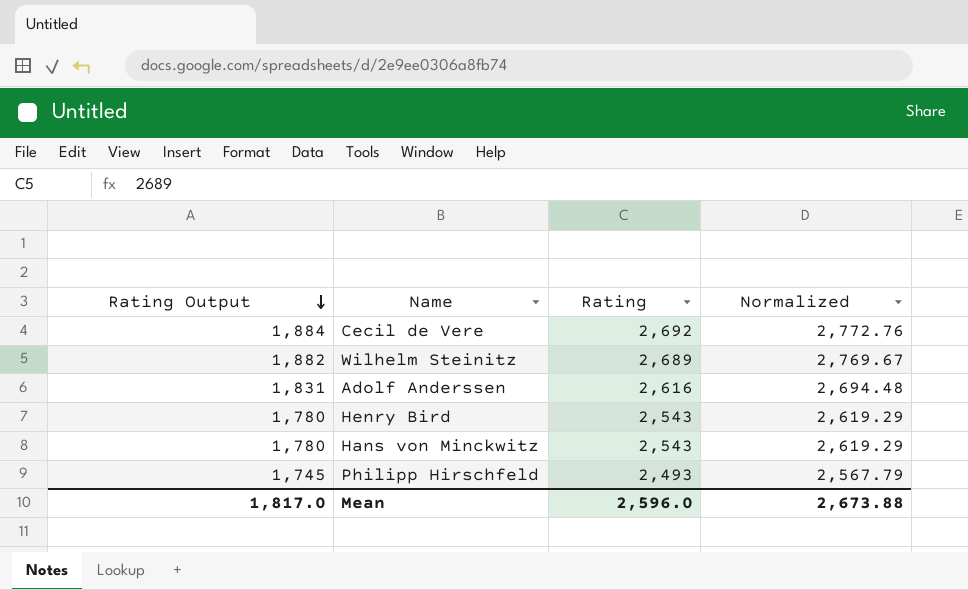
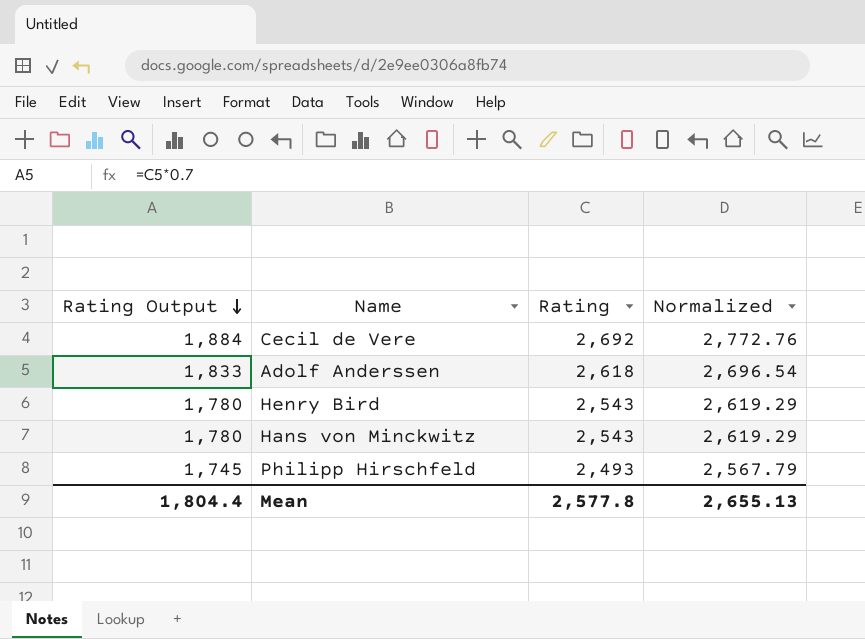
row Wilhelm Steinitz: 1,882 | 2,689 | 2,769.67 -> none
Adolf Anderssen | Rating Output: 1,831 -> 1,833
Adolf Anderssen | Rating: 2,616 -> 2,618
Adolf Anderssen | Normalized: 2,694.48 -> 2,696.54
Mean | Rating Output: 1,817.0 -> 1,804.4
Mean | Rating: 2,596.0 -> 2,577.8
Mean | Normalized: 2,673.88 -> 2,655.13

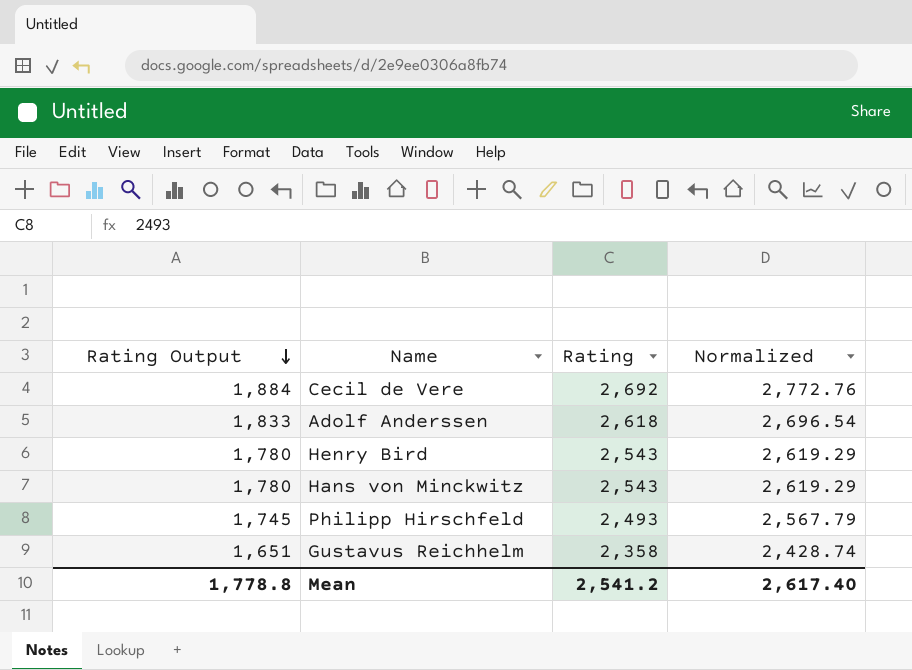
row Gustavus Reichhelm: none -> 1,651 | 2,358 | 2,428.74
Mean | Rating Output: 1,804.4 -> 1,778.8
Mean | Rating: 2,577.8 -> 2,541.2
Mean | Normalized: 2,655.13 -> 2,617.40

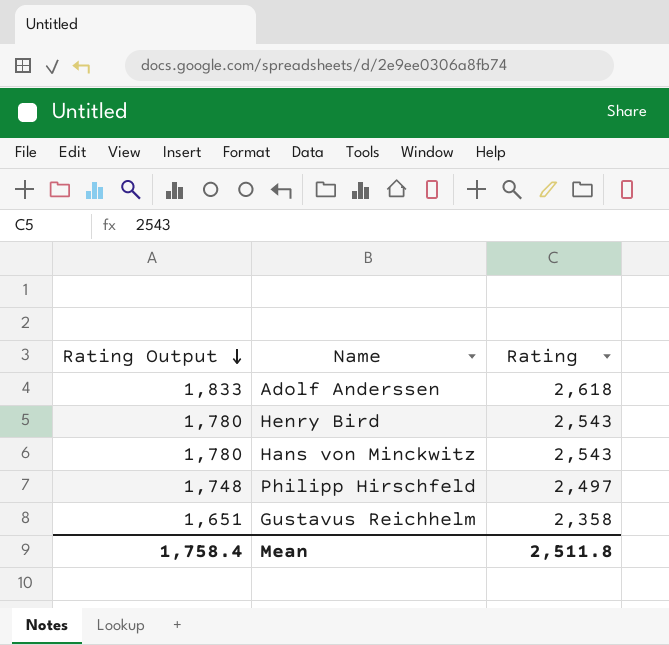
column Normalized | formula: [Rating] * 1.03 -> none
row Cecil de Vere: 1,884 | 2,692 | 2,772.76 -> none
Philipp Hirschfeld | Rating Output: 1,745 -> 1,748
Philipp Hirschfeld | Rating: 2,493 -> 2,497
Mean | Rating Output: 1,778.8 -> 1,758.4
Mean | Rating: 2,541.2 -> 2,511.8

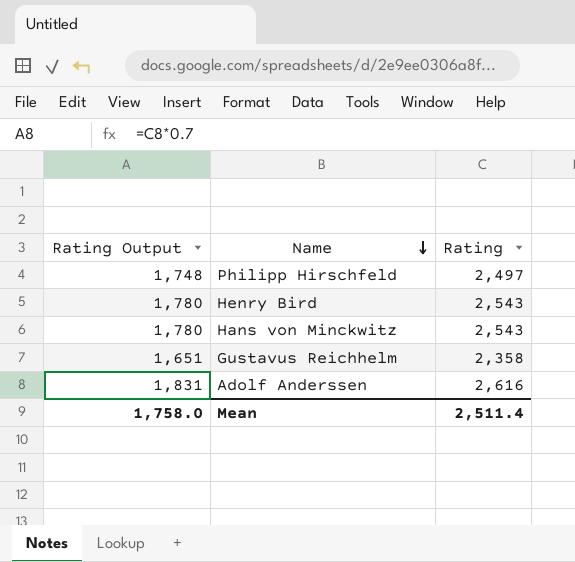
row order: Rating Output descending -> Name descending
Adolf Anderssen | Rating Output: 1,833 -> 1,831
Adolf Anderssen | Rating: 2,618 -> 2,616
Mean | Rating Output: 1,758.4 -> 1,758.0
Mean | Rating: 2,511.8 -> 2,511.4

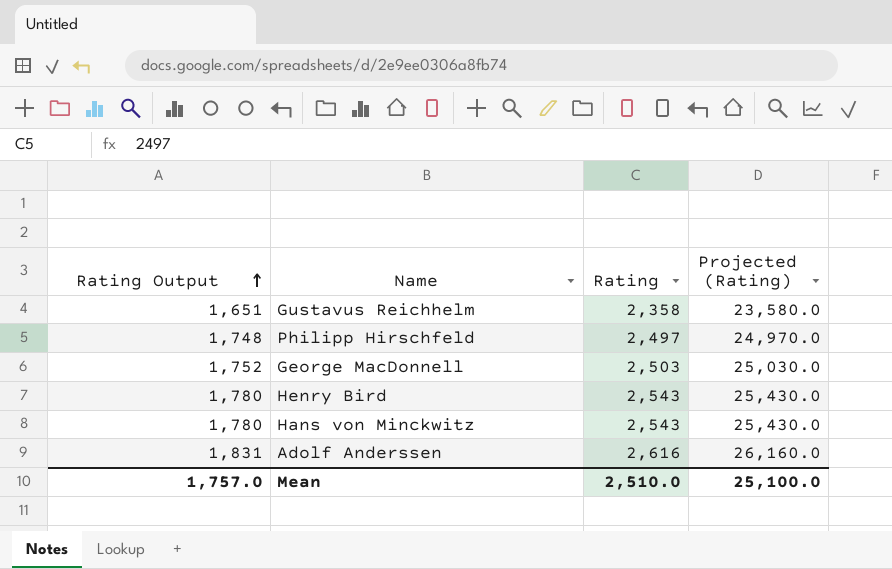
row order: Name descending -> Rating Output ascending
column Projected (Rating) | formula: none -> [Rating] * 10
row George MacDonnell: none -> 1,752 | 2,503 | 25,030.0
Mean | Rating Output: 1,758.0 -> 1,757.0
Mean | Rating: 2,511.4 -> 2,510.0

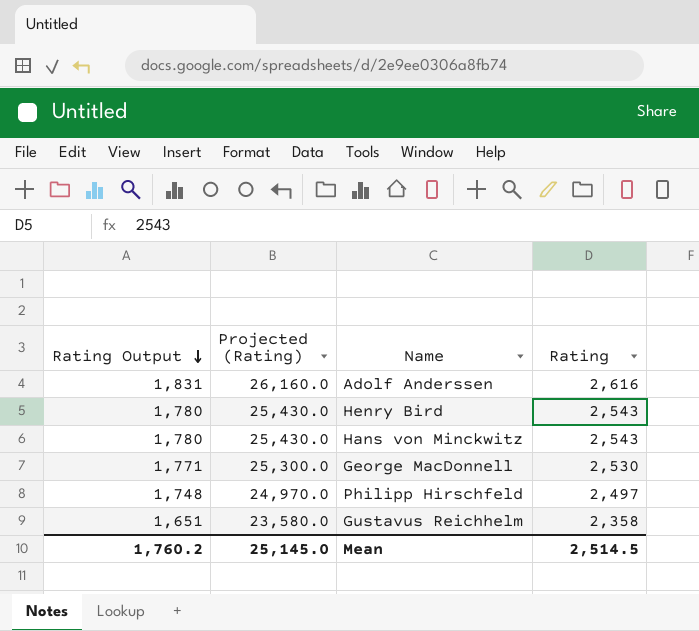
row order: Rating Output ascending -> Rating Output descending
column Projected (Rating) | position: 4 -> 2
George MacDonnell | Rating Output: 1,752 -> 1,771
George MacDonnell | Projected (Rating): 25,030.0 -> 25,300.0
George MacDonnell | Rating: 2,503 -> 2,530
Mean | Rating Output: 1,757.0 -> 1,760.2
Mean | Projected (Rating): 25,100.0 -> 25,145.0
Mean | Rating: 2,510.0 -> 2,514.5

